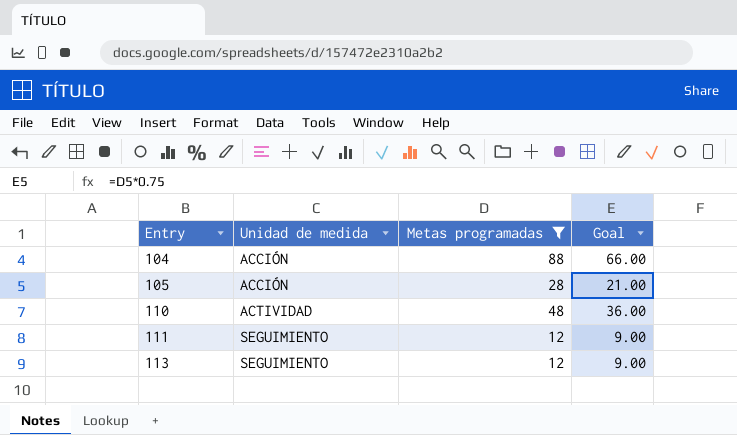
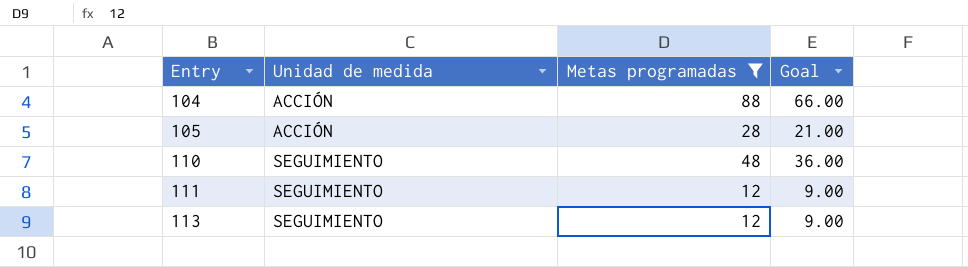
110 | Unidad de medida: ACTIVIDAD -> SEGUIMIENTO

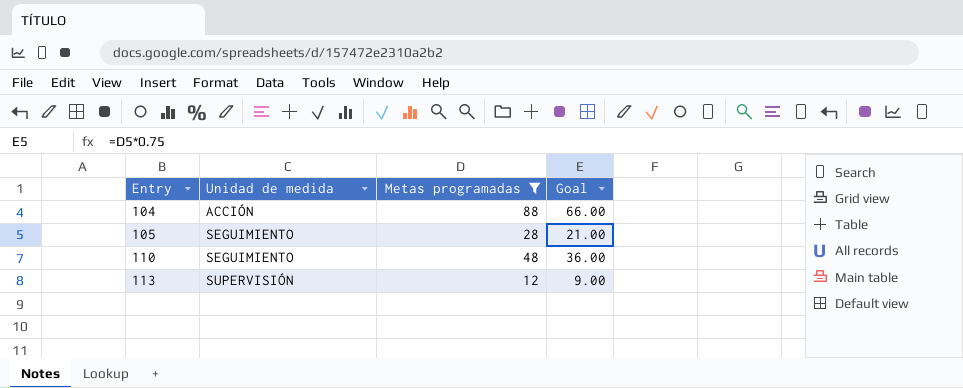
row 111: SEGUIMIENTO | 12 | 9.00 -> none
105 | Unidad de medida: ACCIÓN -> SEGUIMIENTO
113 | Unidad de medida: SEGUIMIENTO -> SUPERVISIÓN

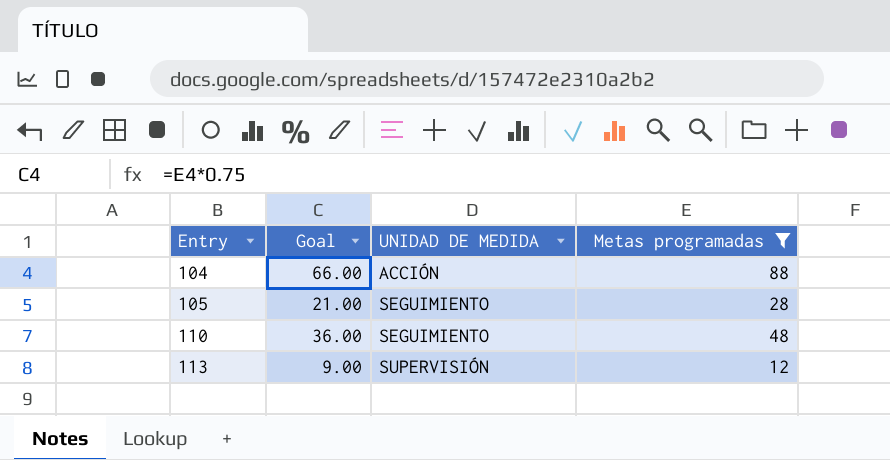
column Goal | position: 4 -> 2
column name: Unidad de medida -> UNIDAD DE MEDIDA

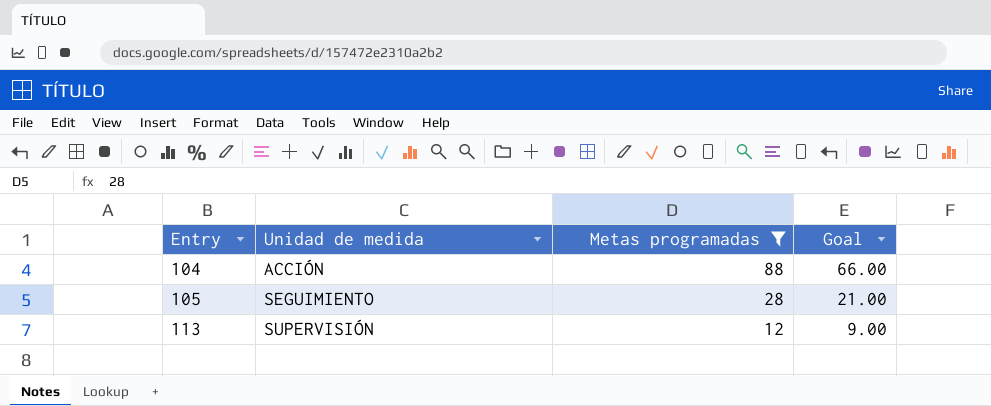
column name: UNIDAD DE MEDIDA -> Unidad de medida
column Goal | position: 2 -> 4
row 110: 36.00 | SEGUIMIENTO | 48 -> none

